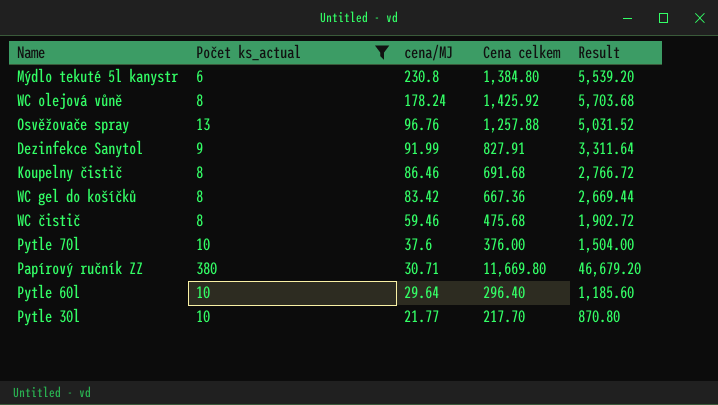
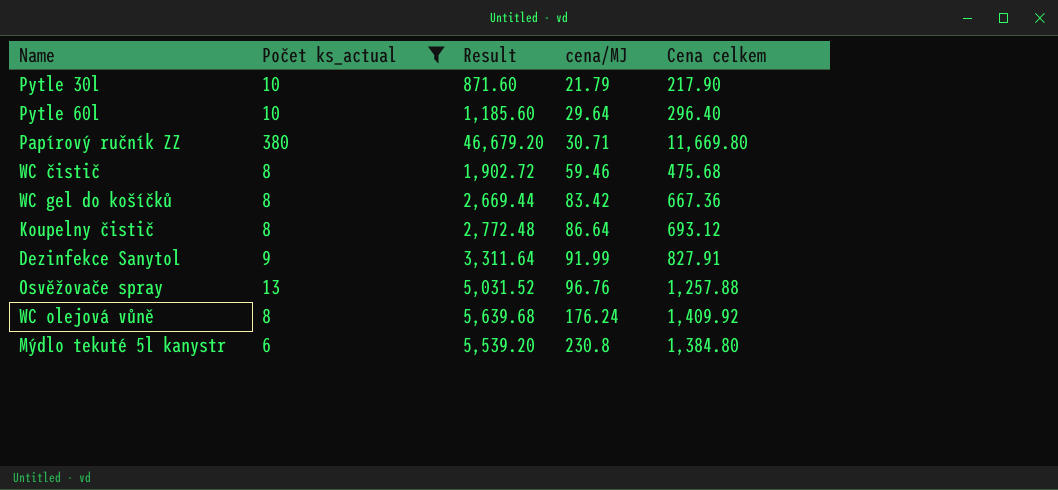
row order: cena/MJ descending -> cena/MJ ascending
column Result | position: 5 -> 3
row Pytle 70l: 10 | 37.6 | 376.00 | 1,504.00 -> none
Pytle 30l | Result: 870.80 -> 871.60
Pytle 30l | cena/MJ: 21.77 -> 21.79
Pytle 30l | Cena celkem: 217.70 -> 217.90
Koupelny čistič | Result: 2,766.72 -> 2,772.48
Koupelny čistič | cena/MJ: 86.46 -> 86.64
Koupelny čistič | Cena celkem: 691.68 -> 693.12
WC olejová vůně | Result: 5,703.68 -> 5,639.68
WC olejová vůně | cena/MJ: 178.24 -> 176.24
WC olejová vůně | Cena celkem: 1,425.92 -> 1,409.92

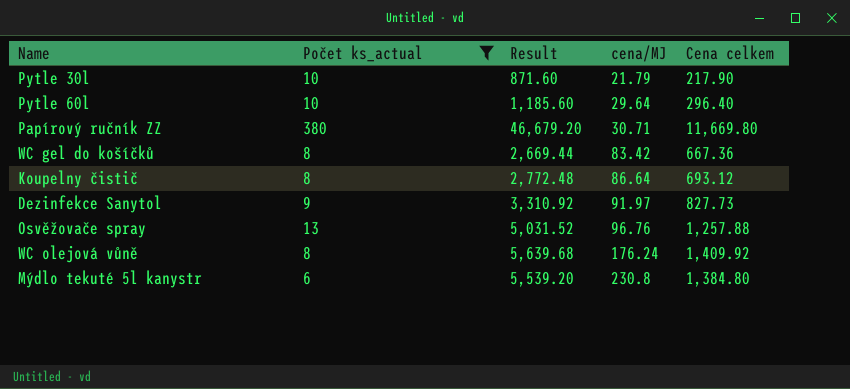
row WC čistič: 8 | 1,902.72 | 59.46 | 475.68 -> none
Dezinfekce Sanytol | Result: 3,311.64 -> 3,310.92
Dezinfekce Sanytol | cena/MJ: 91.99 -> 91.97
Dezinfekce Sanytol | Cena celkem: 827.91 -> 827.73

